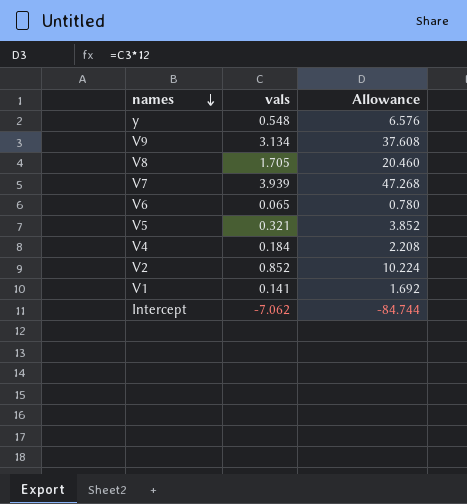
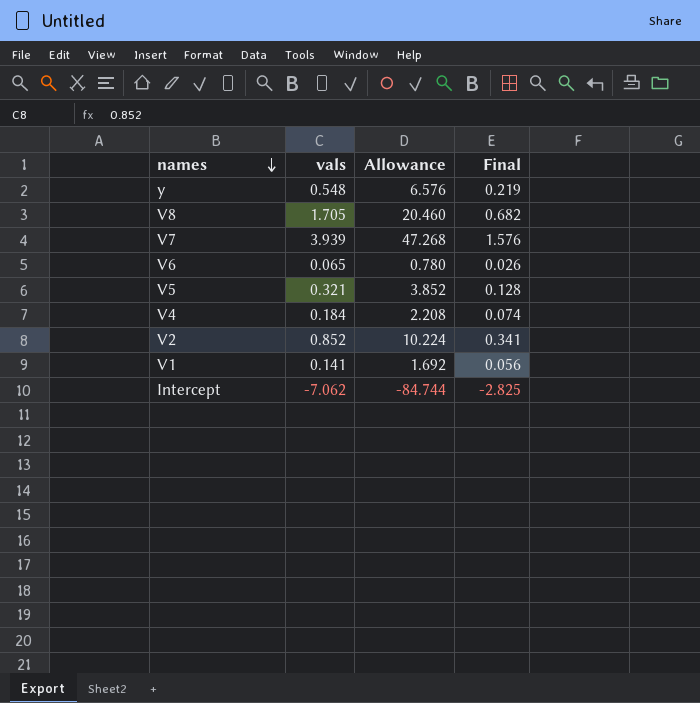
column Final | formula: none -> [vals] * 0.4
row V9: 3.134 | 37.608 -> none

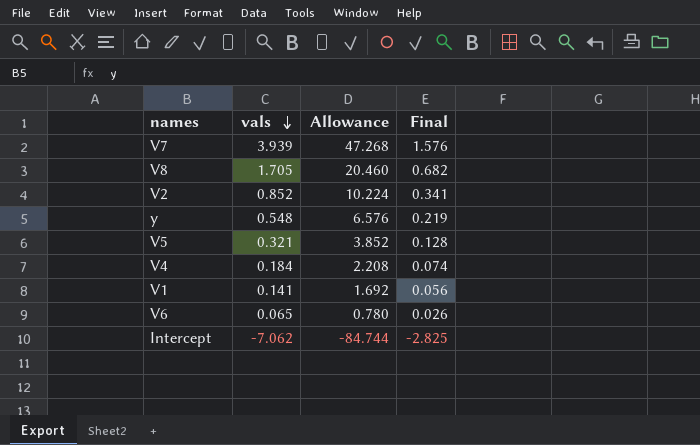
row order: names descending -> vals descending

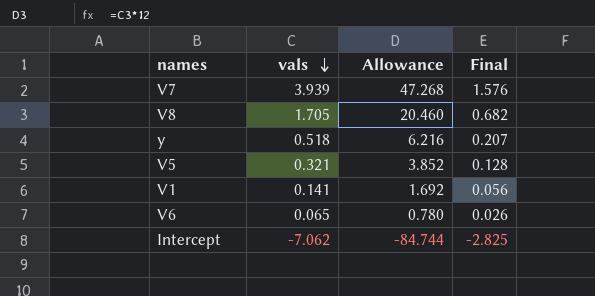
row V2: 0.852 | 10.224 | 0.341 -> none
row V4: 0.184 | 2.208 | 0.074 -> none
y | vals: 0.548 -> 0.518
y | Allowance: 6.576 -> 6.216
y | Final: 0.219 -> 0.207

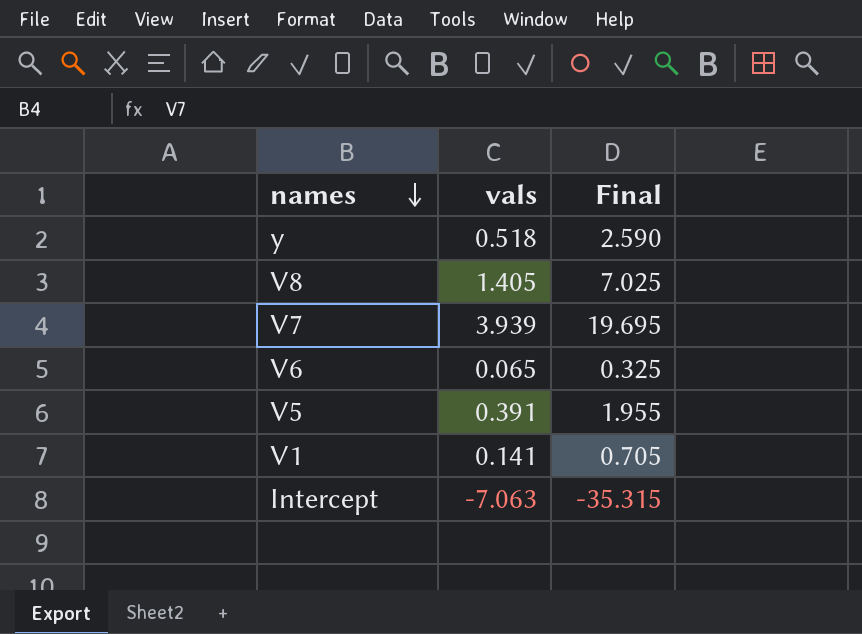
row order: vals descending -> names descending
column Allowance | formula: [vals] * 12 -> none
column Final | formula: [vals] * 0.4 -> [vals] * 5
V8 | vals: 1.705 -> 1.405
V5 | vals: 0.321 -> 0.391
Intercept | vals: -7.062 -> -7.063

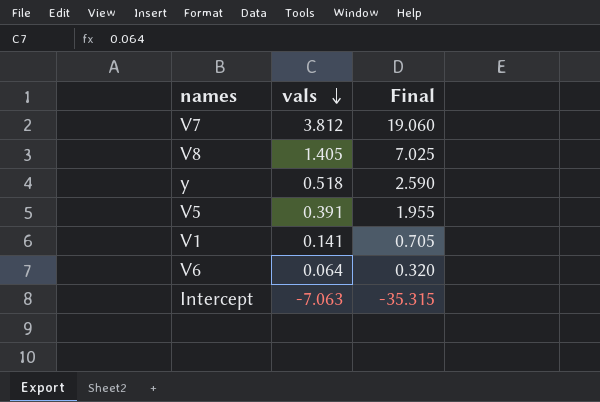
row order: names descending -> vals descending
V7 | vals: 3.939 -> 3.812
V7 | Final: 19.695 -> 19.060
V6 | vals: 0.065 -> 0.064
V6 | Final: 0.325 -> 0.320

